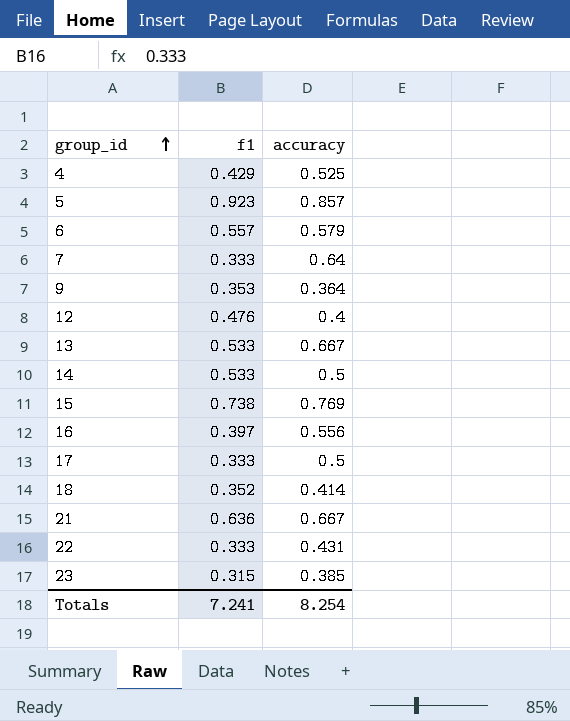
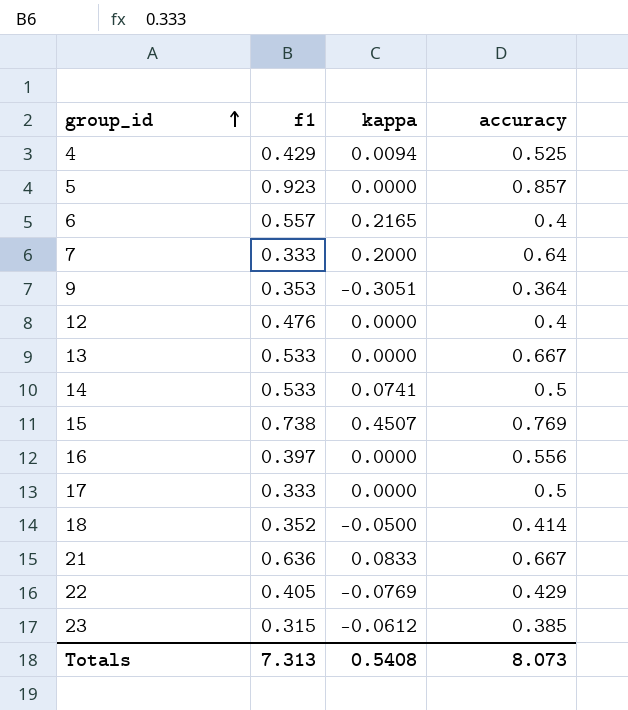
column kappa | position: none -> 3
6 | accuracy: 0.579 -> 0.4
22 | f1: 0.333 -> 0.405
22 | accuracy: 0.431 -> 0.429
Totals | f1: 7.241 -> 7.313
Totals | accuracy: 8.254 -> 8.073

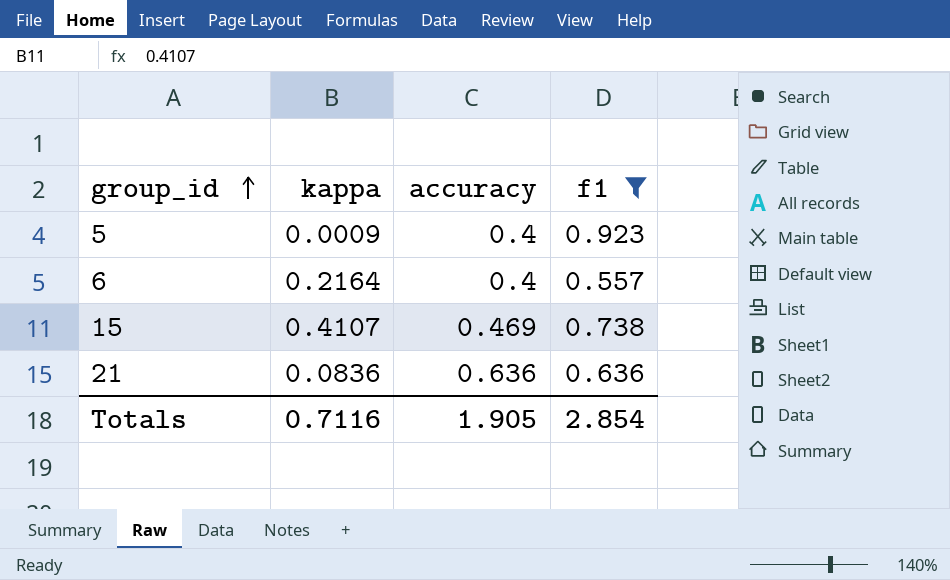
filter: none -> f1 >= 0.557
column f1 | position: 2 -> 4
5 | kappa: 0.0000 -> 0.0009
5 | accuracy: 0.857 -> 0.4
6 | kappa: 0.2165 -> 0.2164
15 | kappa: 0.4507 -> 0.4107
15 | accuracy: 0.769 -> 0.469
21 | kappa: 0.0833 -> 0.0836
21 | accuracy: 0.667 -> 0.636
Totals | kappa: 0.5408 -> 0.7116
Totals | accuracy: 8.073 -> 1.905
Totals | f1: 7.313 -> 2.854

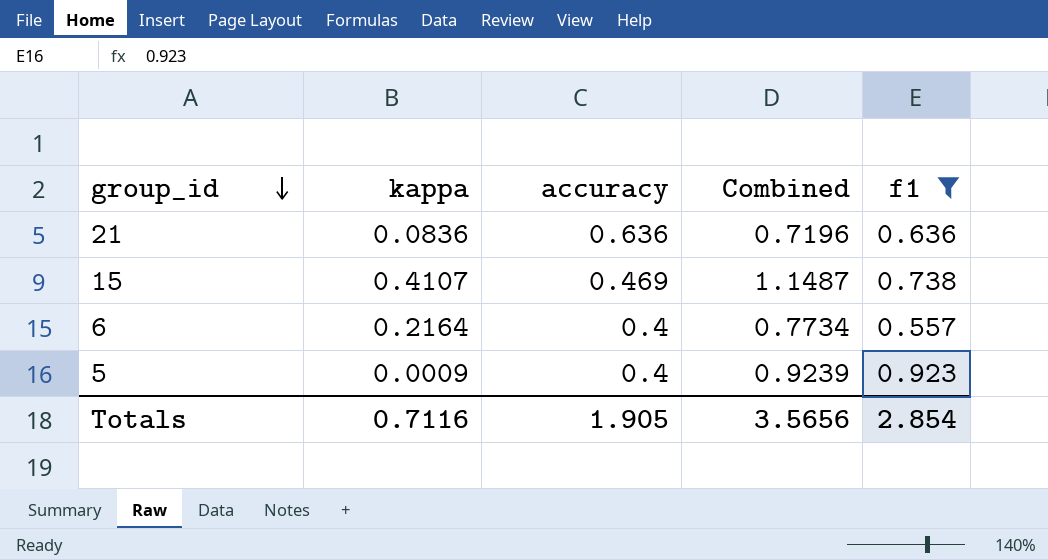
row order: group_id ascending -> group_id descending
column Combined | formula: none -> [kappa] + [f1]

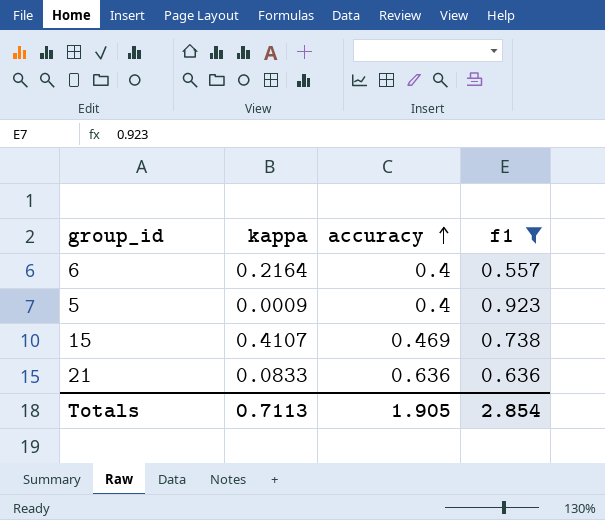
row order: group_id descending -> accuracy ascending
column Combined | formula: [kappa] + [f1] -> none
21 | kappa: 0.0836 -> 0.0833
Totals | kappa: 0.7116 -> 0.7113

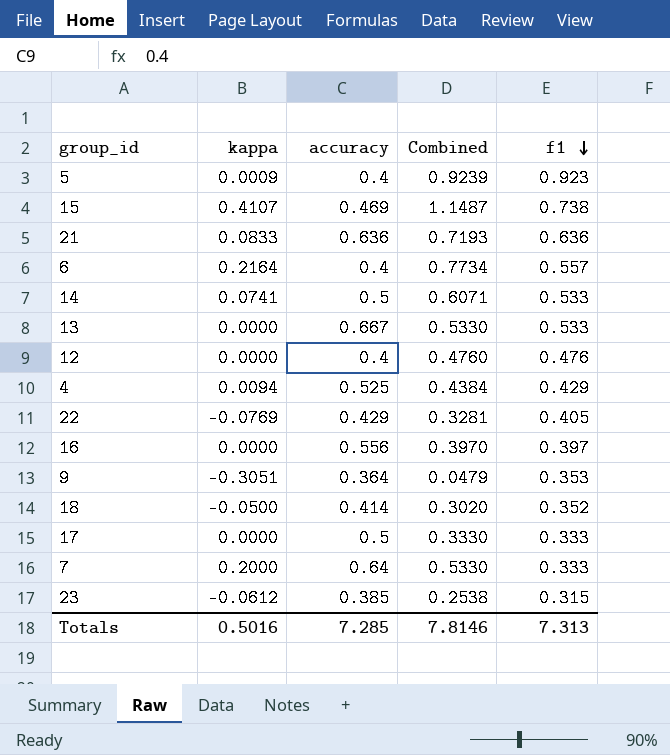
filter: f1 >= 0.557 -> none
row order: accuracy ascending -> f1 descending
column Combined | formula: none -> [kappa] + [f1]
Totals | kappa: 0.7113 -> 0.5016
Totals | accuracy: 1.905 -> 7.285
Totals | f1: 2.854 -> 7.313

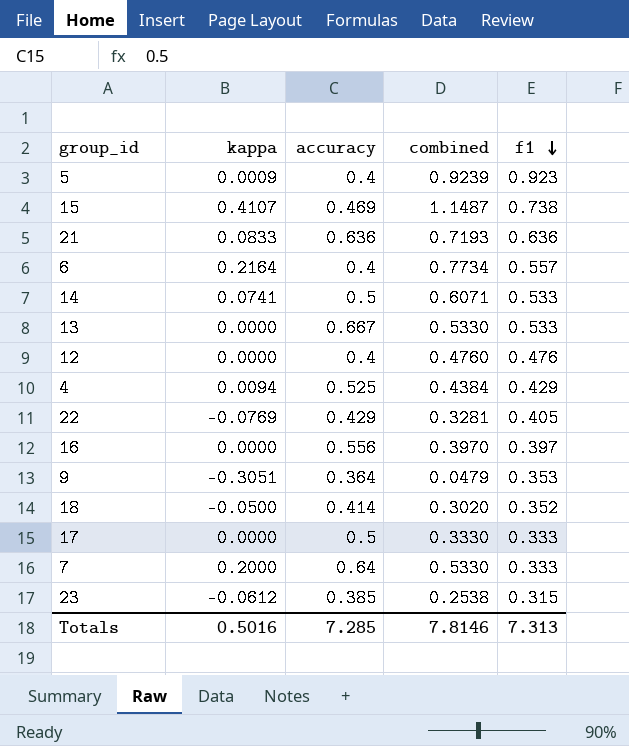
column name: Combined -> combined

